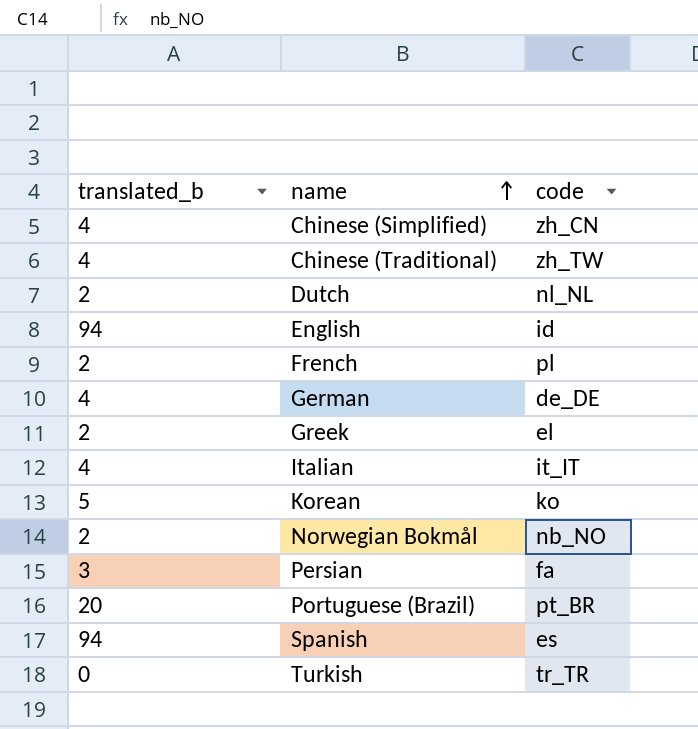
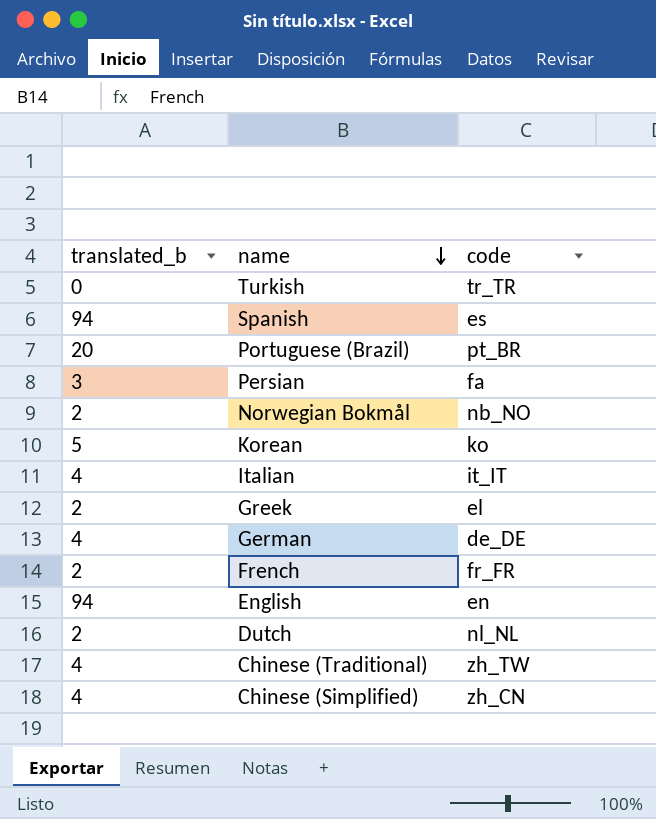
row order: name ascending -> name descending
French | code: pl -> fr_FR
English | code: id -> en

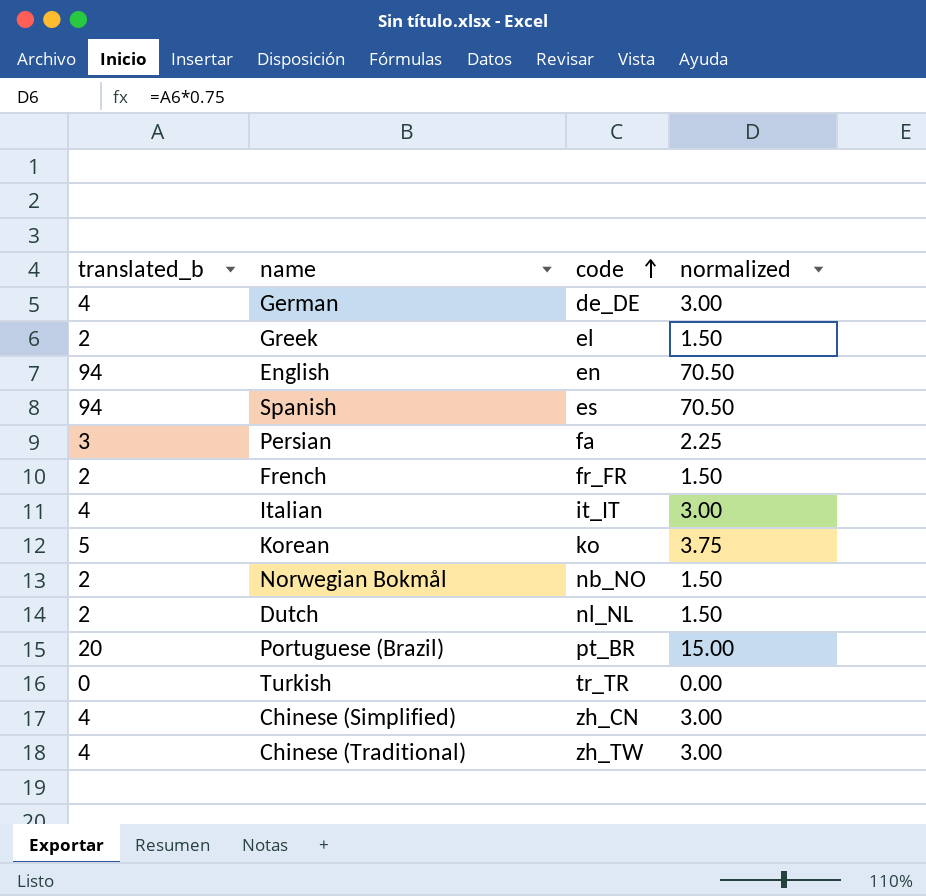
row order: name descending -> code ascending
column normalized | formula: none -> [translated_b] * 0.75

